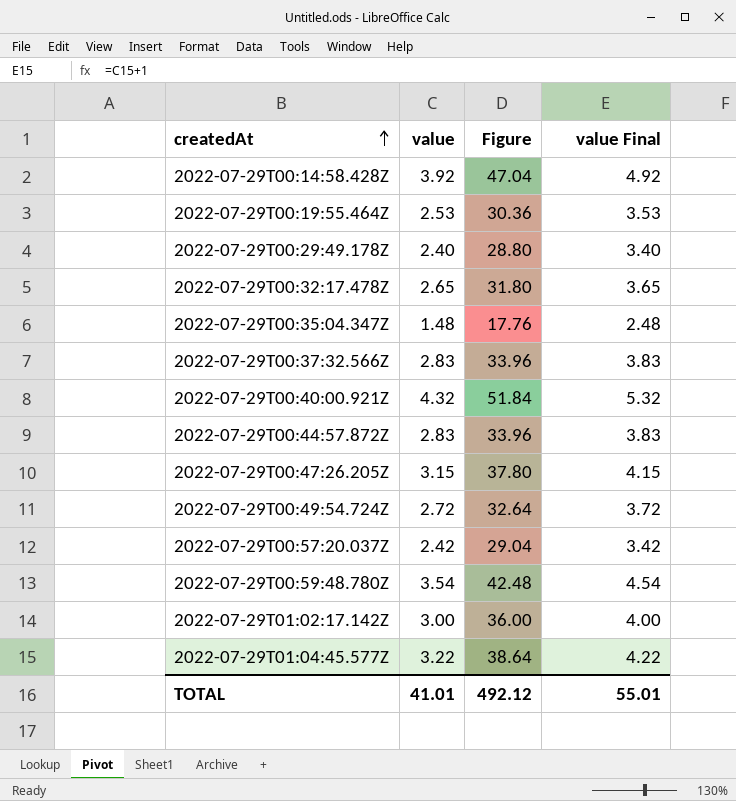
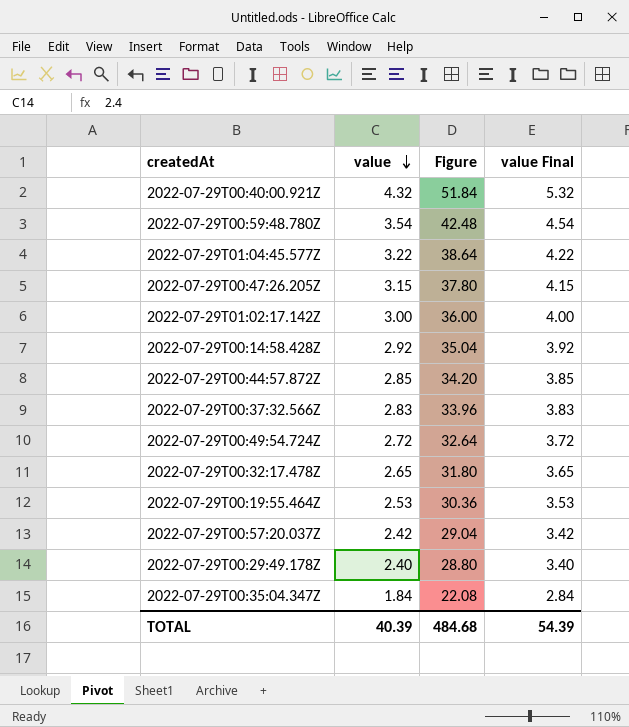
row order: createdAt ascending -> value descending
2022-07-29T00:14:58.428Z | value: 3.92 -> 2.92
2022-07-29T00:14:58.428Z | Figure: 47.04 -> 35.04
2022-07-29T00:14:58.428Z | value Final: 4.92 -> 3.92
2022-07-29T00:44:57.872Z | value: 2.83 -> 2.85
2022-07-29T00:44:57.872Z | Figure: 33.96 -> 34.20
2022-07-29T00:44:57.872Z | value Final: 3.83 -> 3.85
2022-07-29T00:35:04.347Z | value: 1.48 -> 1.84
2022-07-29T00:35:04.347Z | Figure: 17.76 -> 22.08
2022-07-29T00:35:04.347Z | value Final: 2.48 -> 2.84
TOTAL | value: 41.01 -> 40.39
TOTAL | Figure: 492.12 -> 484.68
TOTAL | value Final: 55.01 -> 54.39

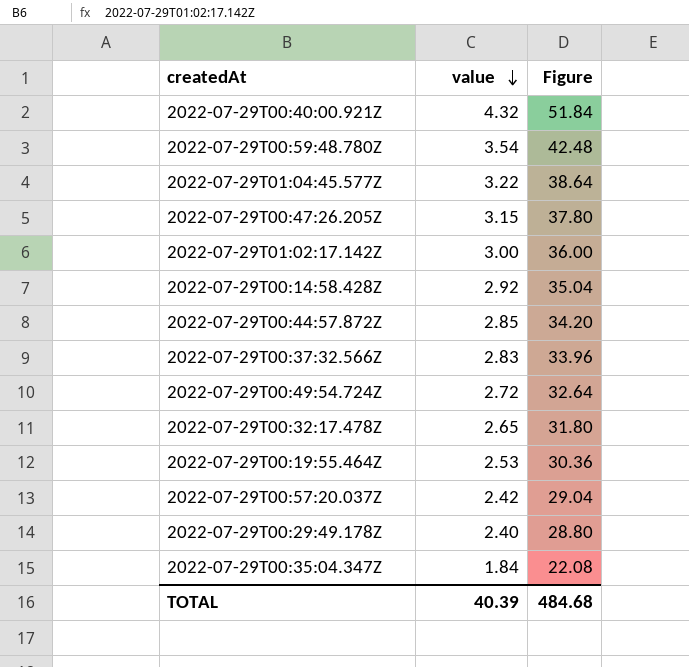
column value Final | formula: [value] + 1 -> none

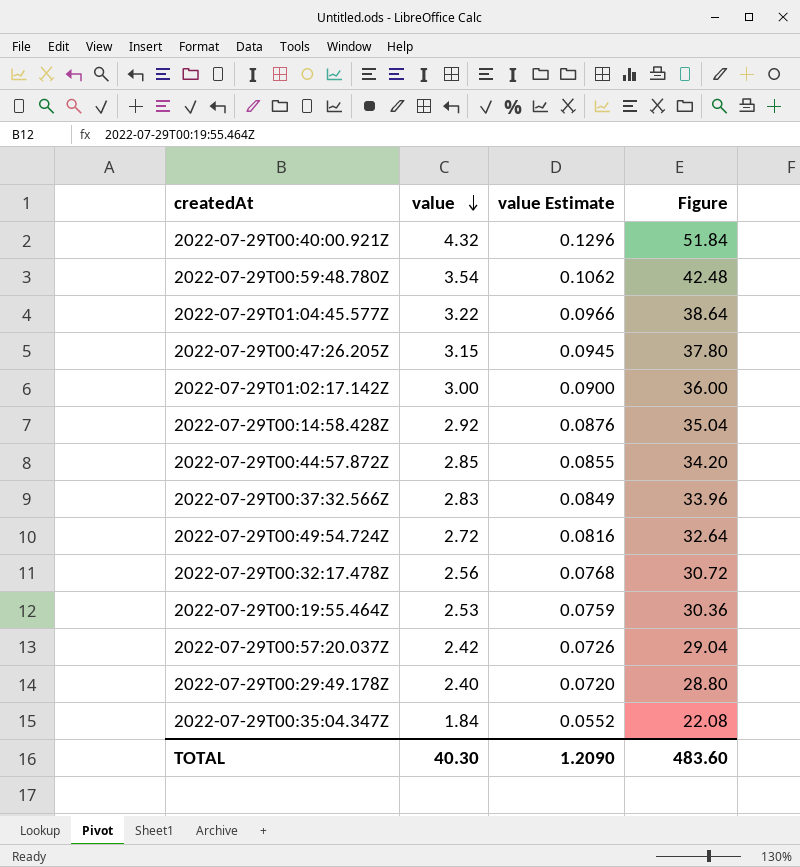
column value Estimate | formula: none -> [value] * 0.03
2022-07-29T00:32:17.478Z | value: 2.65 -> 2.56
2022-07-29T00:32:17.478Z | Figure: 31.80 -> 30.72
TOTAL | value: 40.39 -> 40.30
TOTAL | Figure: 484.68 -> 483.60

